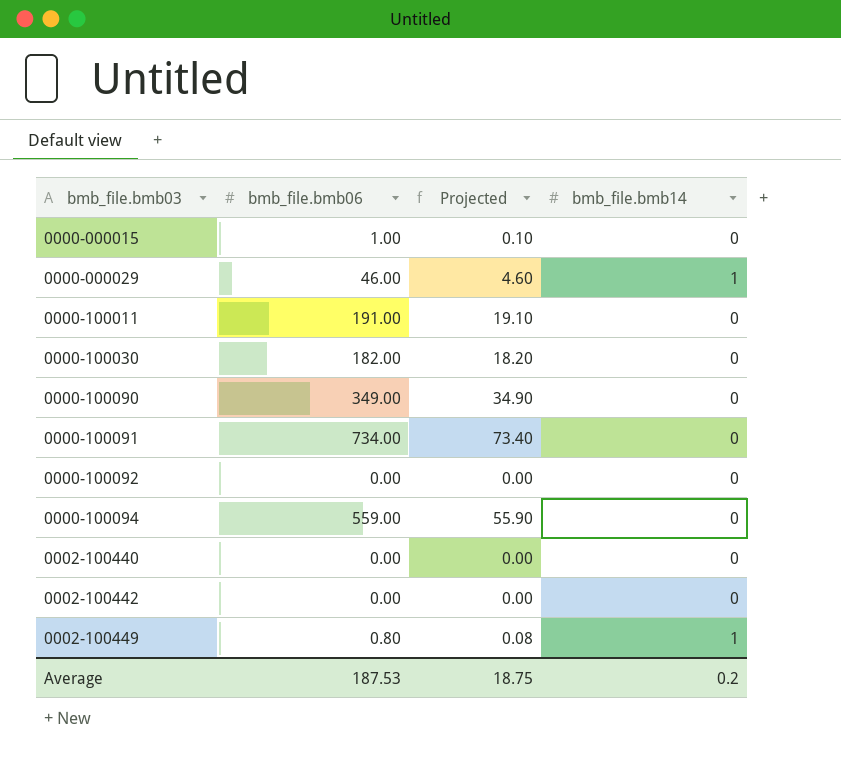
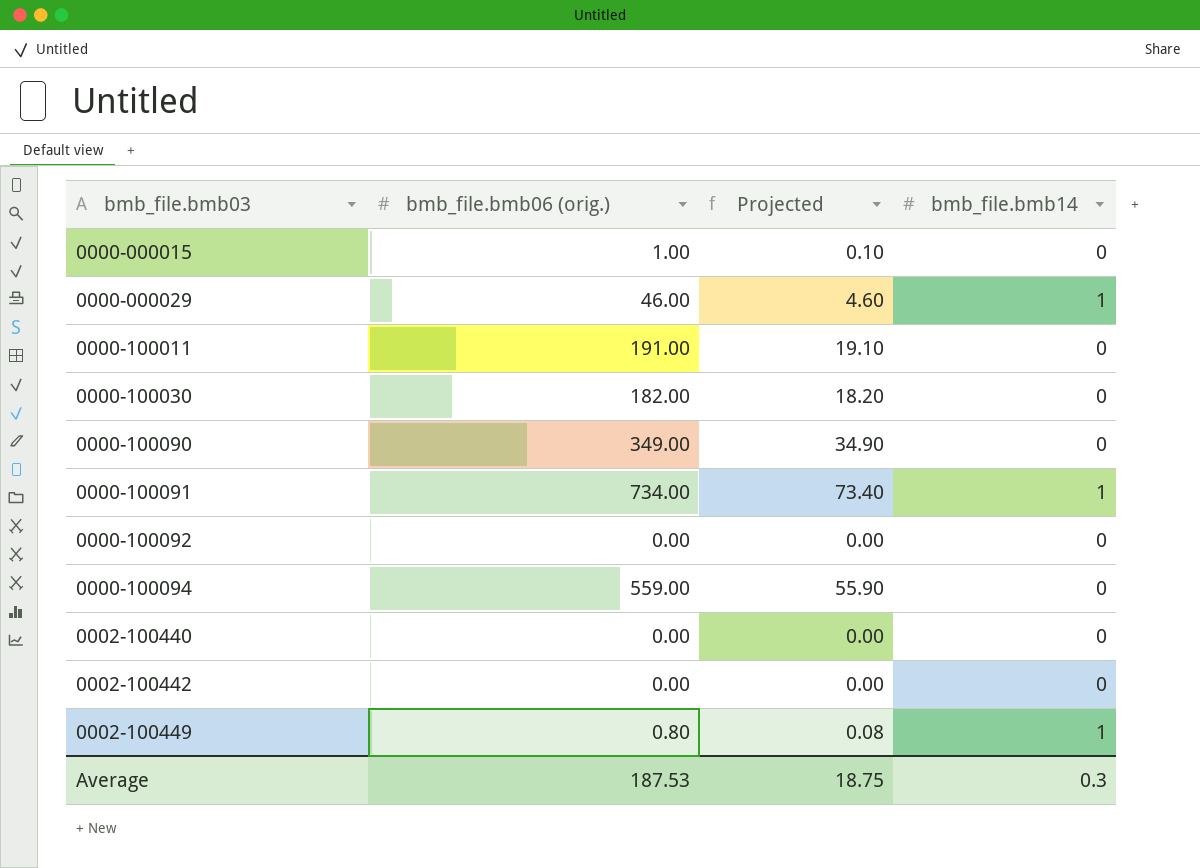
column name: bmb_file.bmb06 -> bmb_file.bmb06 (orig.)
0000-100091 | bmb_file.bmb14: 0 -> 1
Average | bmb_file.bmb14: 0.2 -> 0.3

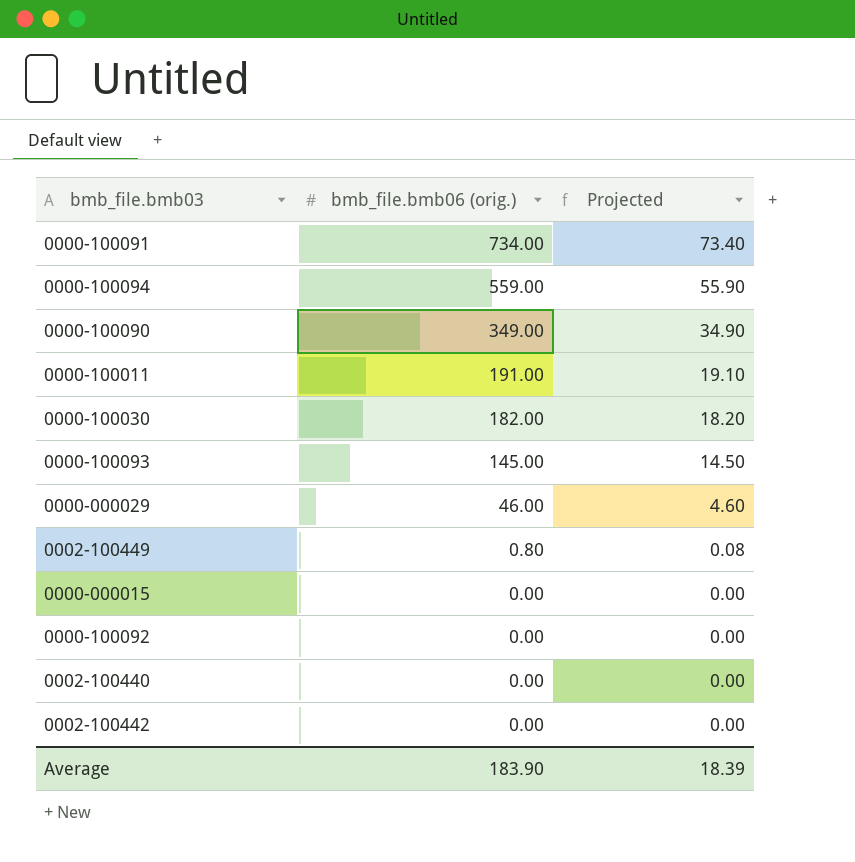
row order: bmb_file.bmb03 ascending -> bmb_file.bmb06 (orig.) descending
column bmb_file.bmb14 | position: 4 -> none
row 0000-100093: none -> 145.00 | 14.50
0000-000015 | bmb_file.bmb06 (orig.): 1.00 -> 0.00
0000-000015 | Projected: 0.10 -> 0.00
Average | bmb_file.bmb06 (orig.): 187.53 -> 183.90
Average | Projected: 18.75 -> 18.39

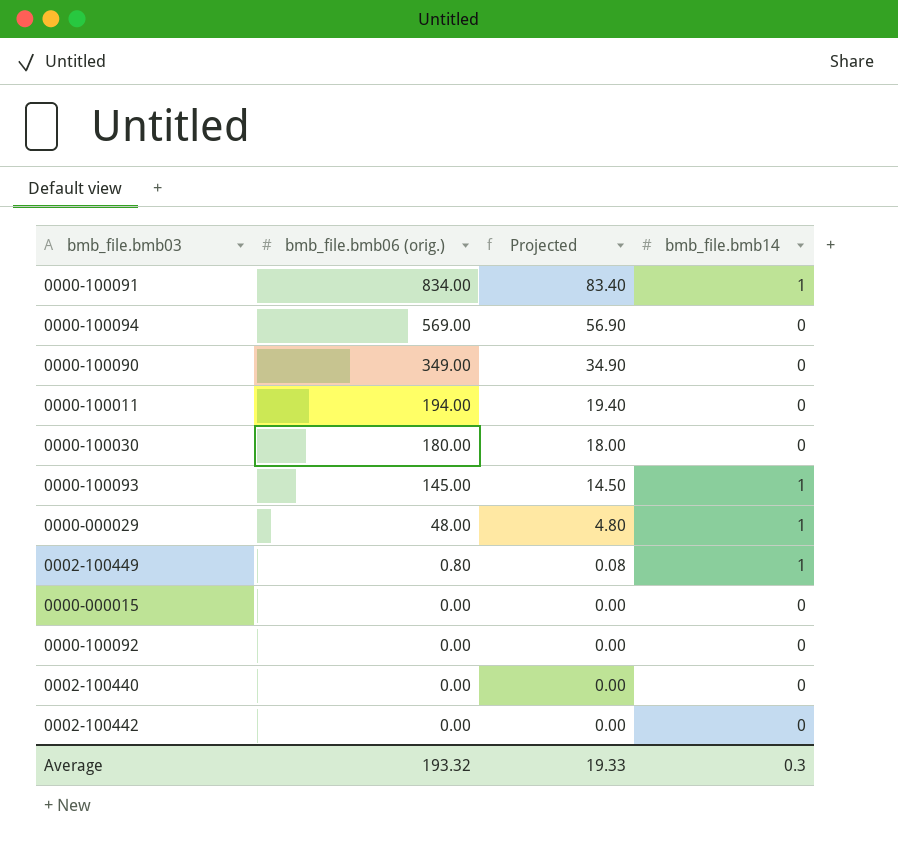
column bmb_file.bmb14 | position: none -> 4
0000-100091 | bmb_file.bmb06 (orig.): 734.00 -> 834.00
0000-100091 | Projected: 73.40 -> 83.40
0000-100094 | bmb_file.bmb06 (orig.): 559.00 -> 569.00
0000-100094 | Projected: 55.90 -> 56.90
0000-100011 | bmb_file.bmb06 (orig.): 191.00 -> 194.00
0000-100011 | Projected: 19.10 -> 19.40
0000-100030 | bmb_file.bmb06 (orig.): 182.00 -> 180.00
0000-100030 | Projected: 18.20 -> 18.00
0000-000029 | bmb_file.bmb06 (orig.): 46.00 -> 48.00
0000-000029 | Projected: 4.60 -> 4.80
Average | bmb_file.bmb06 (orig.): 183.90 -> 193.32
Average | Projected: 18.39 -> 19.33

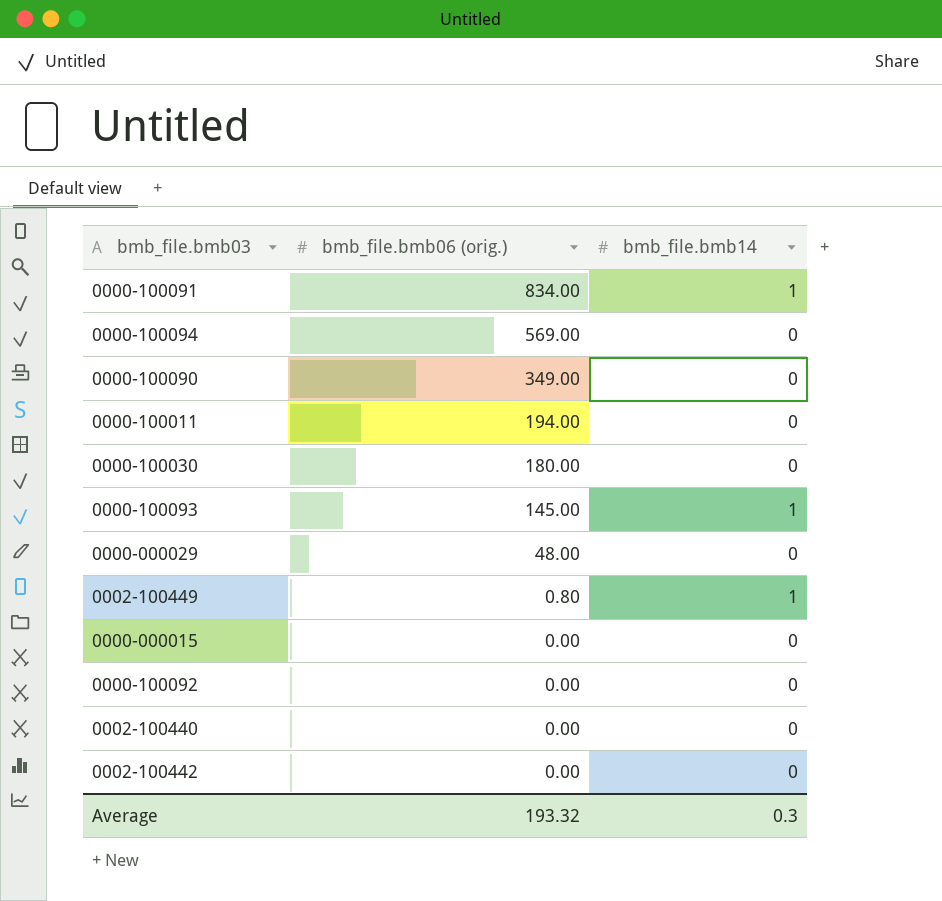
column Projected | formula: [bmb_file.bmb06 (orig.)] * 0.1 -> none
0000-000029 | bmb_file.bmb14: 1 -> 0

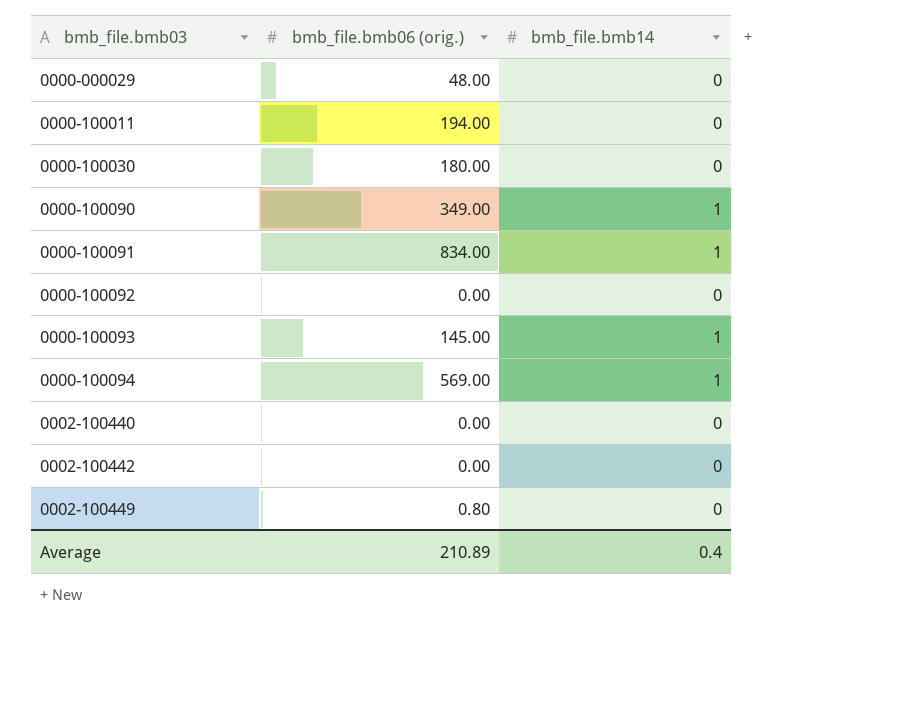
row order: bmb_file.bmb06 (orig.) descending -> bmb_file.bmb03 ascending
row 0000-000015: 0.00 | 0 -> none
0000-100090 | bmb_file.bmb14: 0 -> 1
0000-100094 | bmb_file.bmb14: 0 -> 1
0002-100449 | bmb_file.bmb14: 1 -> 0
Average | bmb_file.bmb06 (orig.): 193.32 -> 210.89
Average | bmb_file.bmb14: 0.3 -> 0.4

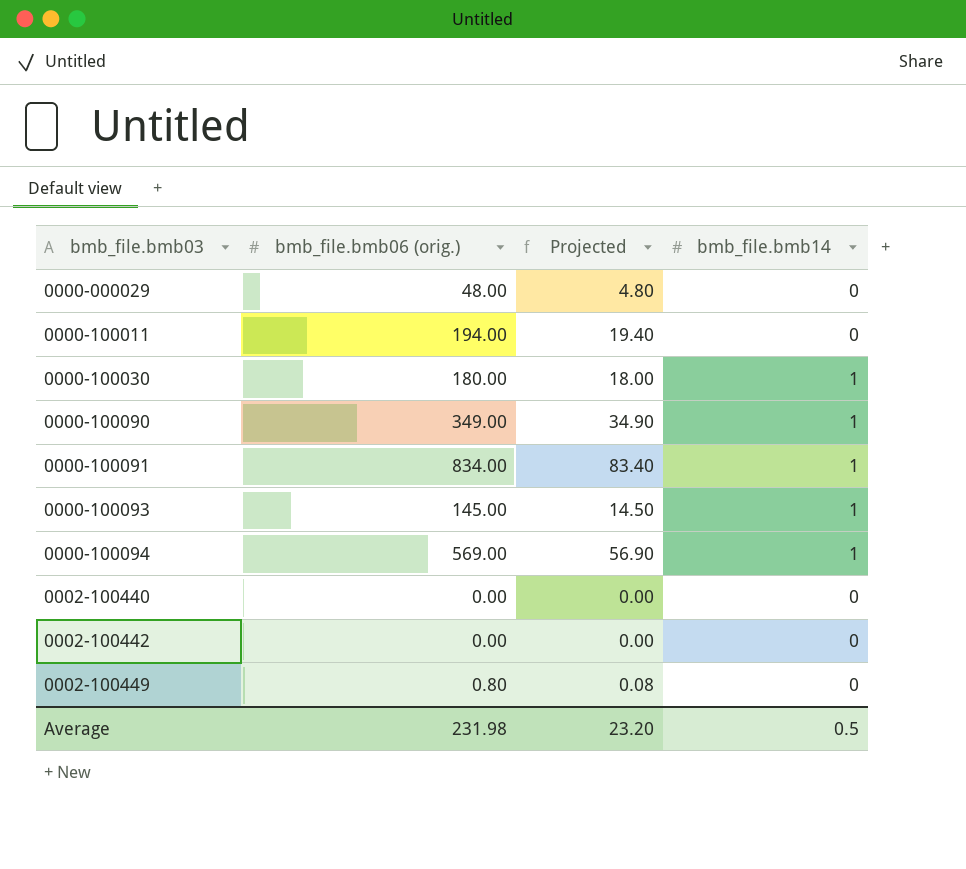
column Projected | formula: none -> [bmb_file.bmb06 (orig.)] * 0.1
row 0000-100092: 0.00 | 0 -> none
0000-100030 | bmb_file.bmb14: 0 -> 1
Average | bmb_file.bmb06 (orig.): 210.89 -> 231.98
Average | bmb_file.bmb14: 0.4 -> 0.5

